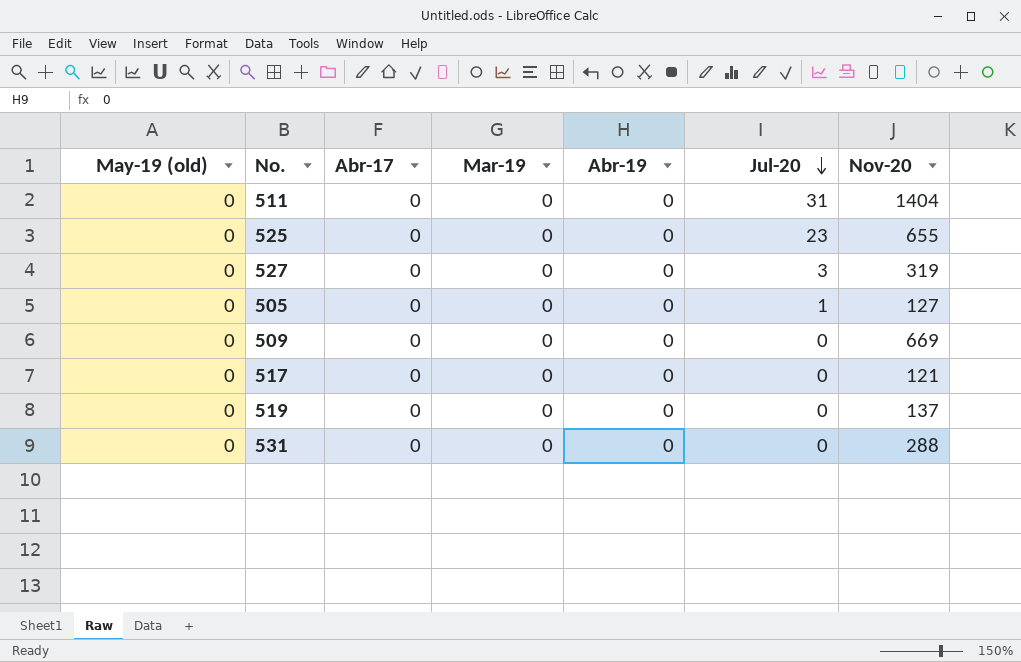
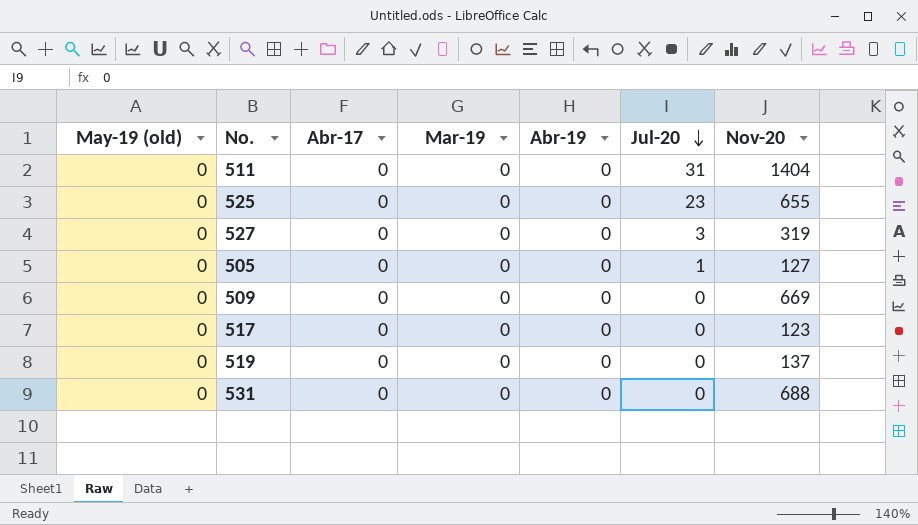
517 | Nov-20: 121 -> 123
531 | Nov-20: 288 -> 688

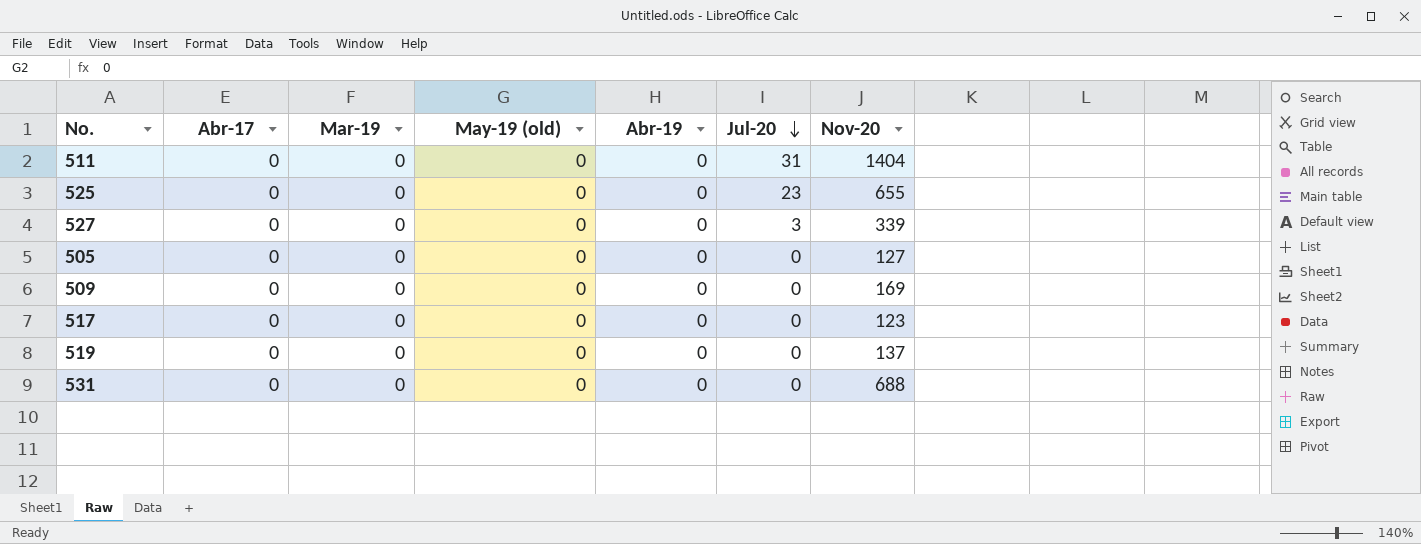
column May-19 (old) | position: 1 -> 4
527 | Nov-20: 319 -> 339
505 | Jul-20: 1 -> 0
509 | Nov-20: 669 -> 169

